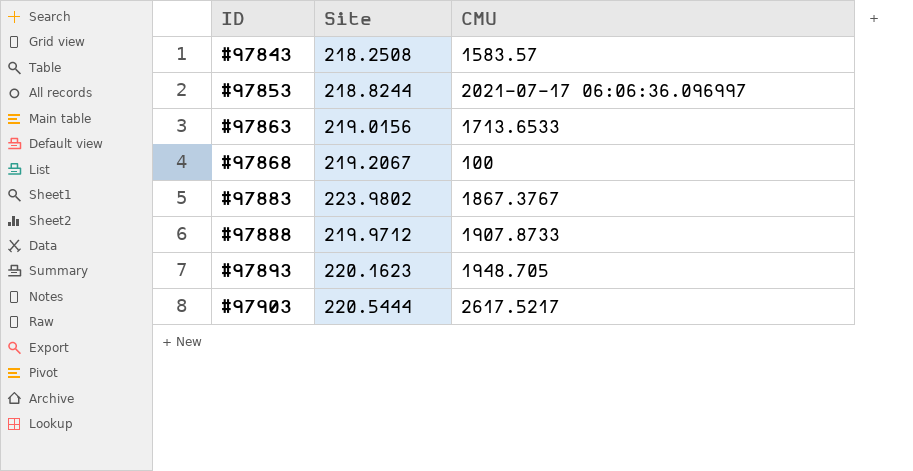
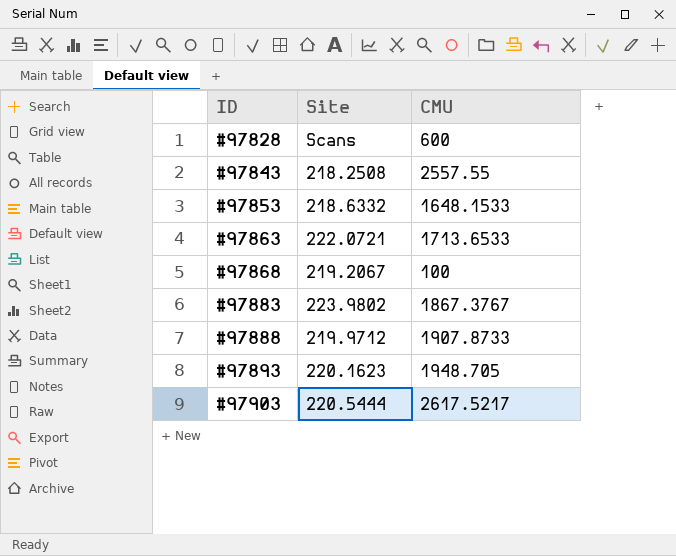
row #97828: none -> Scans | 600
#97843 | CMU: 1583.57 -> 2557.55
#97853 | Site: 218.8244 -> 218.6332
#97853 | CMU: 2021-07-17 06:06:36.096997 -> 1648.1533
#97863 | Site: 219.0156 -> 222.0721

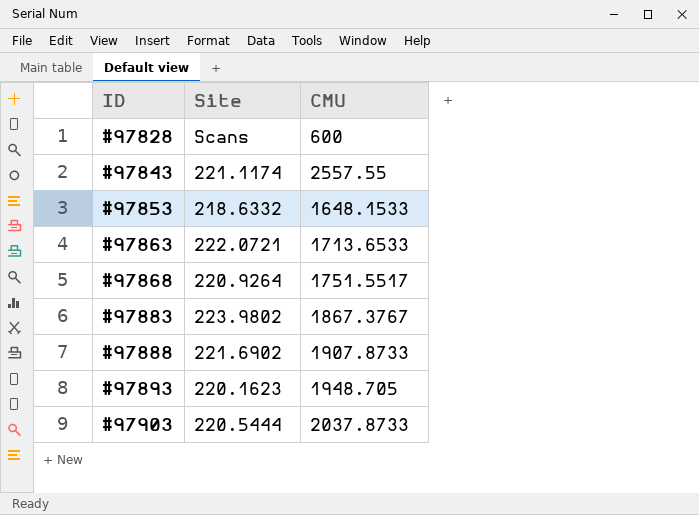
#97843 | Site: 218.2508 -> 221.1174
#97868 | Site: 219.2067 -> 220.9264
#97868 | CMU: 100 -> 1751.5517
#97888 | Site: 219.9712 -> 221.6902
#97903 | CMU: 2617.5217 -> 2037.8733

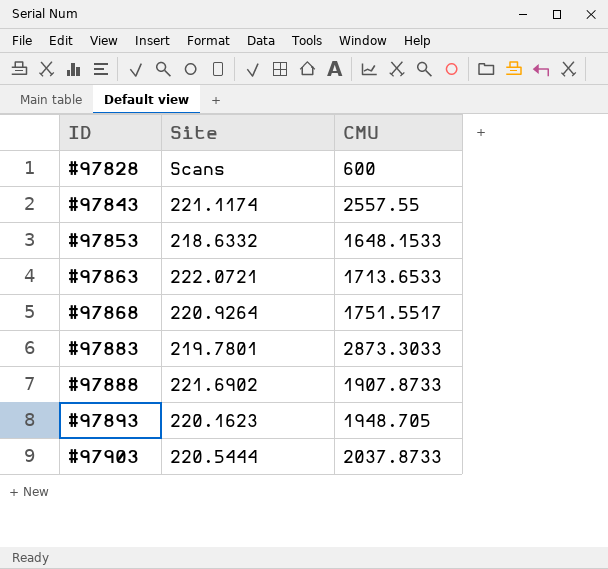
#97883 | Site: 223.9802 -> 219.7801
#97883 | CMU: 1867.3767 -> 2873.3033

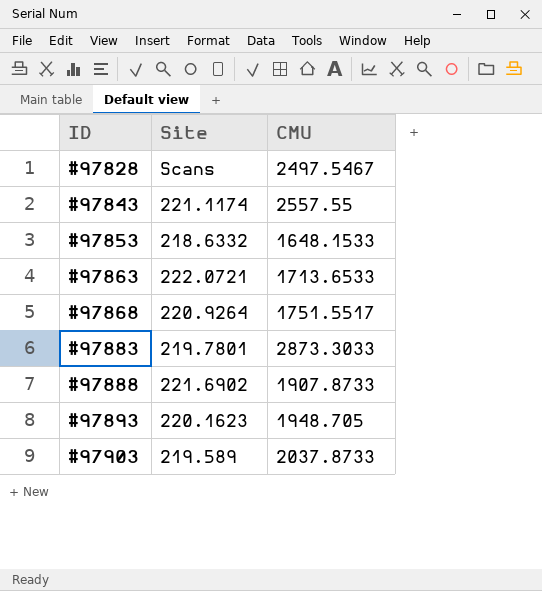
#97828 | CMU: 600 -> 2497.5467
#97903 | Site: 220.5444 -> 219.589

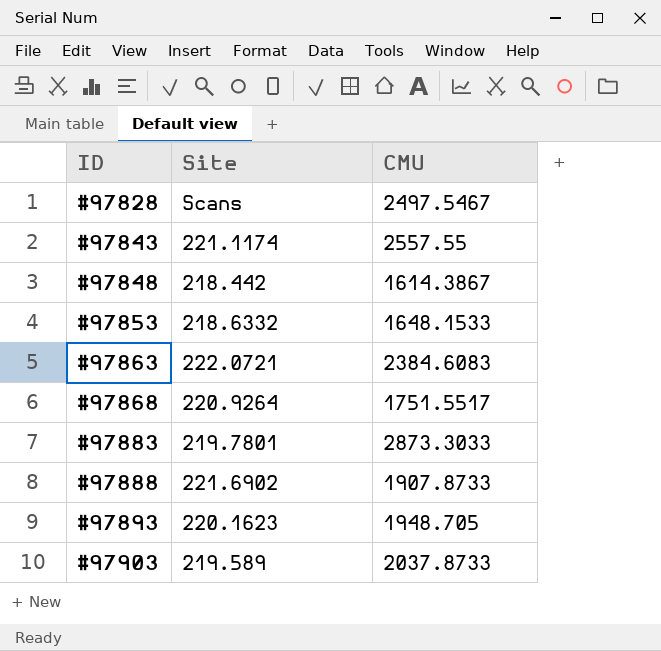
row #97848: none -> 218.442 | 1614.3867
#97863 | CMU: 1713.6533 -> 2384.6083

